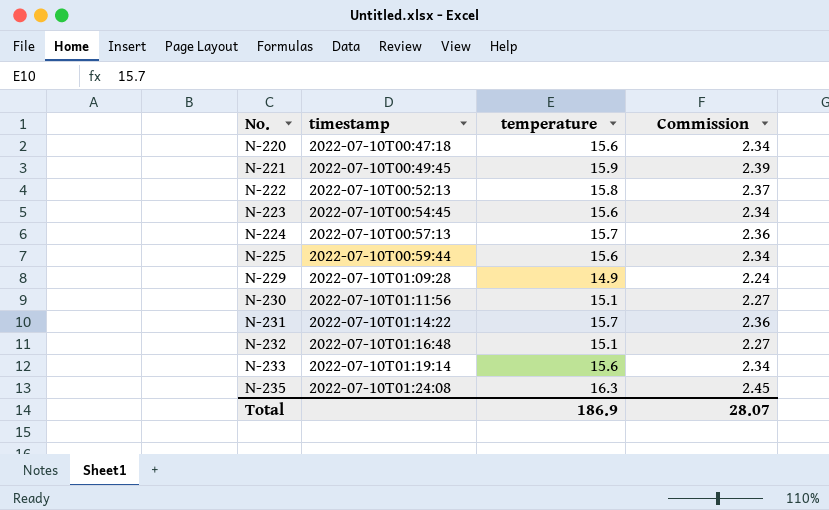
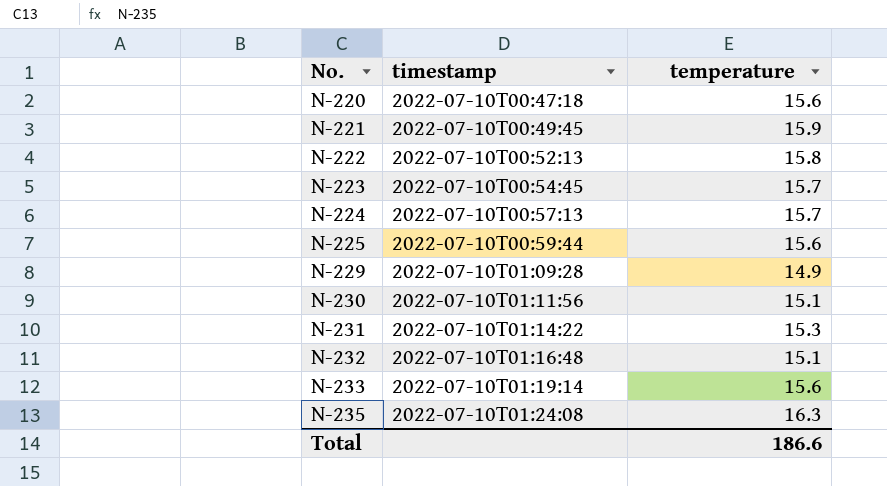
column Commission | formula: [temperature] * 0.15 -> none
N-223 | temperature: 15.6 -> 15.7
N-231 | temperature: 15.7 -> 15.3
Total | temperature: 186.9 -> 186.6

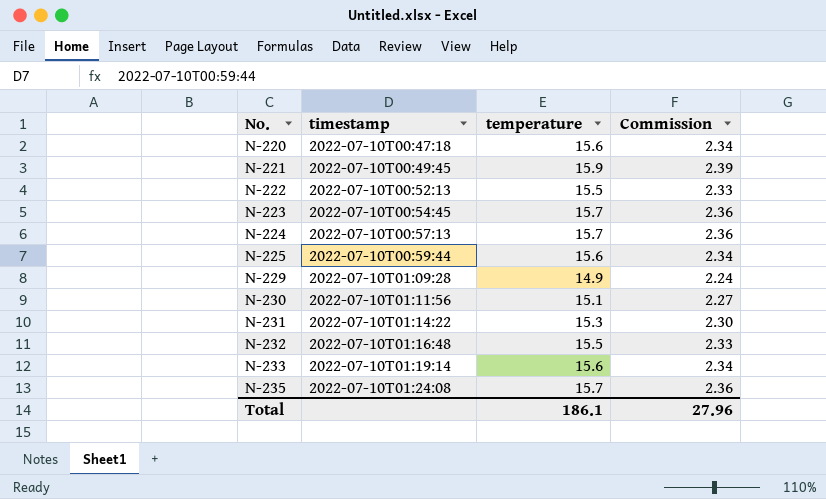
column Commission | formula: none -> [temperature] * 0.15
N-222 | temperature: 15.8 -> 15.5
N-232 | temperature: 15.1 -> 15.5
N-235 | temperature: 16.3 -> 15.7
Total | temperature: 186.6 -> 186.1

